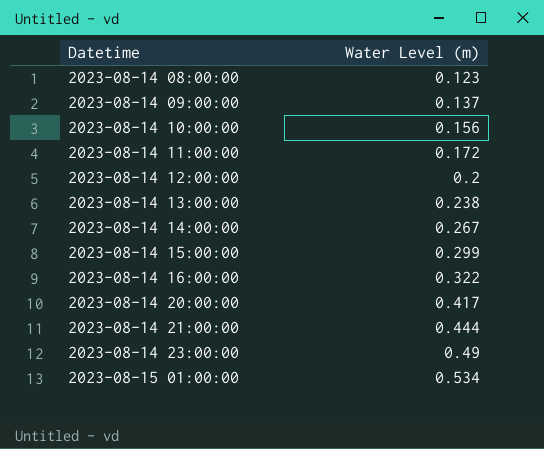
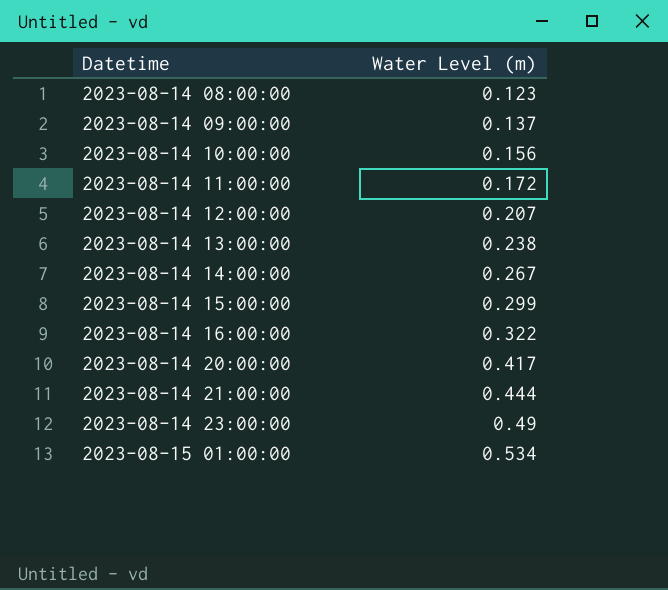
2023-08-14 12:00:00 | Water Level (m): 0.2 -> 0.207

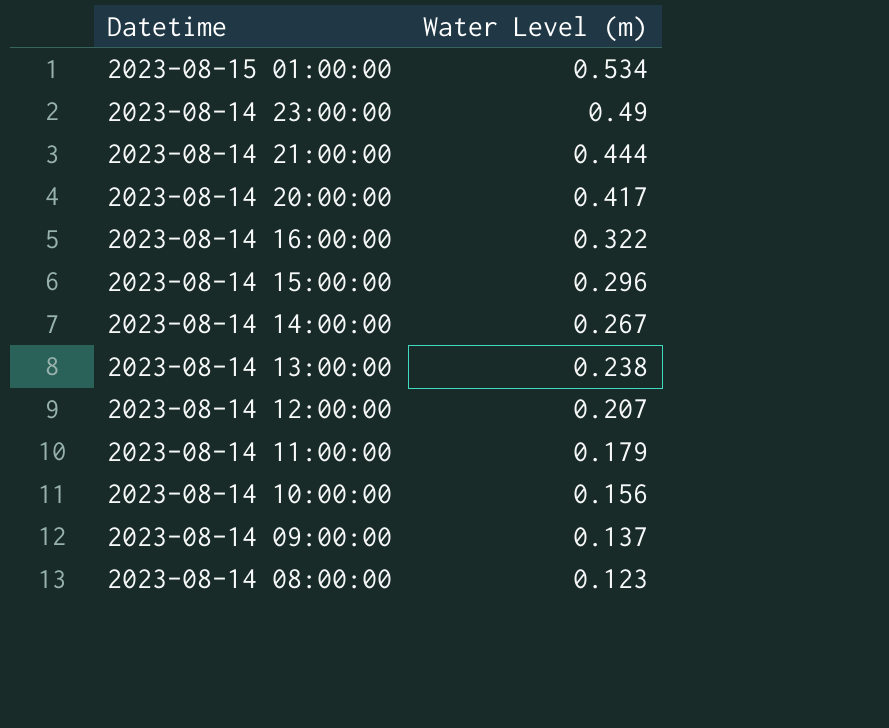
row order: Datetime ascending -> Datetime descending
2023-08-14 15:00:00 | Water Level (m): 0.299 -> 0.296
2023-08-14 11:00:00 | Water Level (m): 0.172 -> 0.179

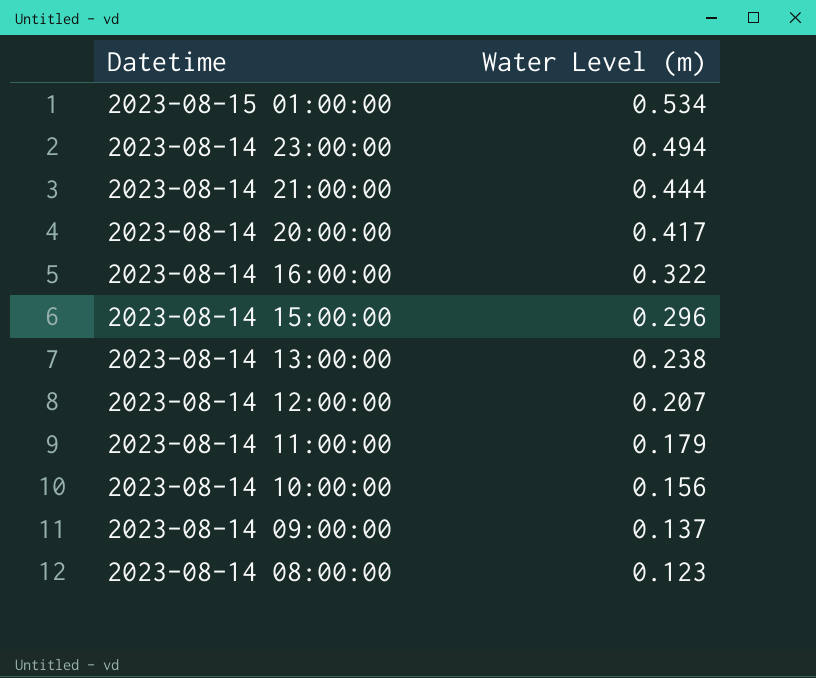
row 2023-08-14 14:00:00: 0.267 -> none
2023-08-14 23:00:00 | Water Level (m): 0.49 -> 0.494

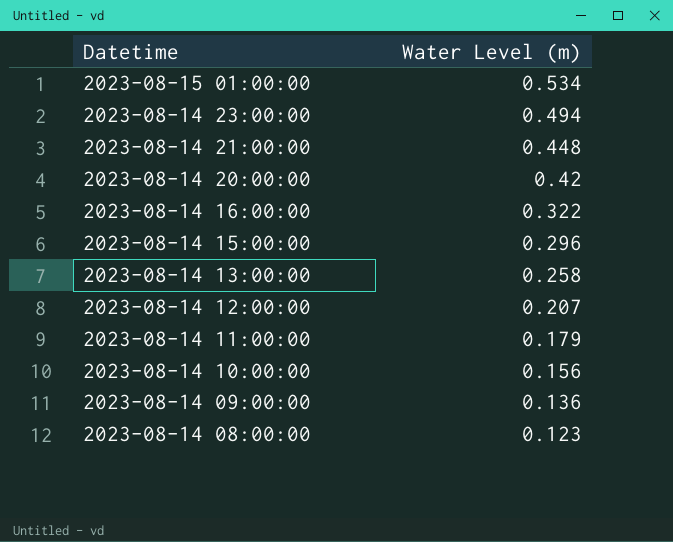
2023-08-14 21:00:00 | Water Level (m): 0.444 -> 0.448
2023-08-14 20:00:00 | Water Level (m): 0.417 -> 0.42
2023-08-14 13:00:00 | Water Level (m): 0.238 -> 0.258
2023-08-14 09:00:00 | Water Level (m): 0.137 -> 0.136

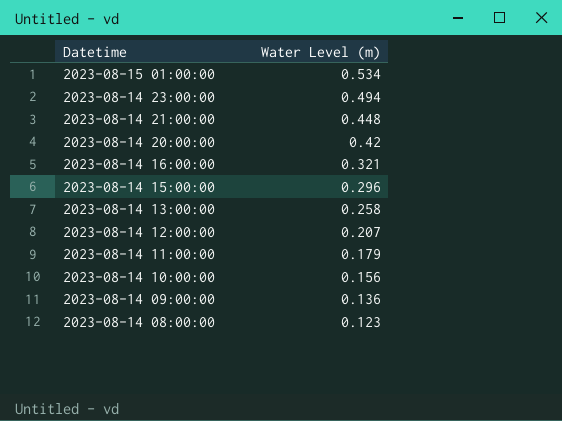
2023-08-14 16:00:00 | Water Level (m): 0.322 -> 0.321

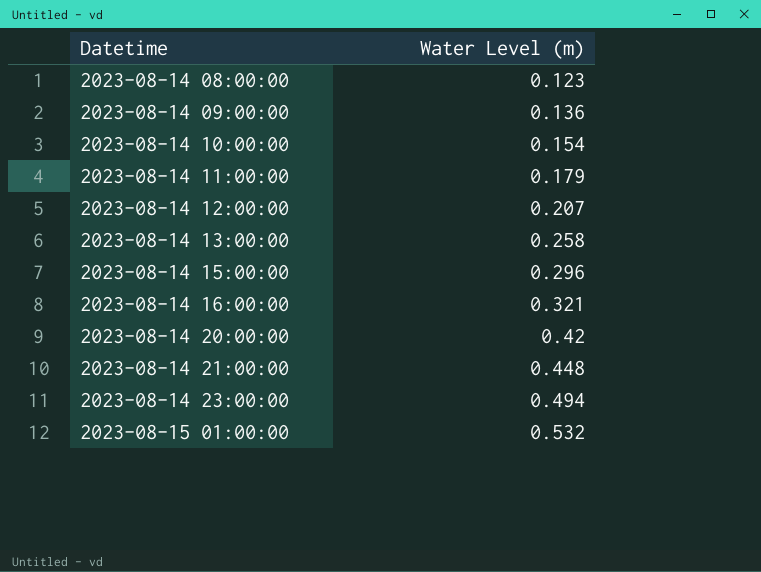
row order: Datetime descending -> Datetime ascending
2023-08-14 10:00:00 | Water Level (m): 0.156 -> 0.154
2023-08-15 01:00:00 | Water Level (m): 0.534 -> 0.532

